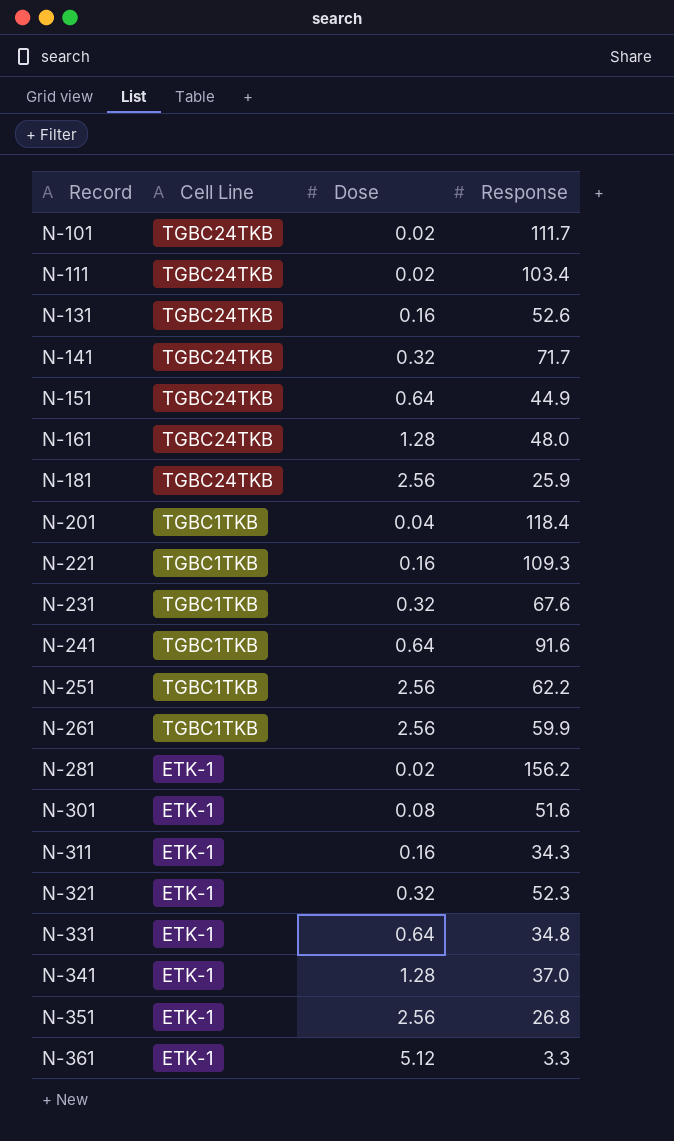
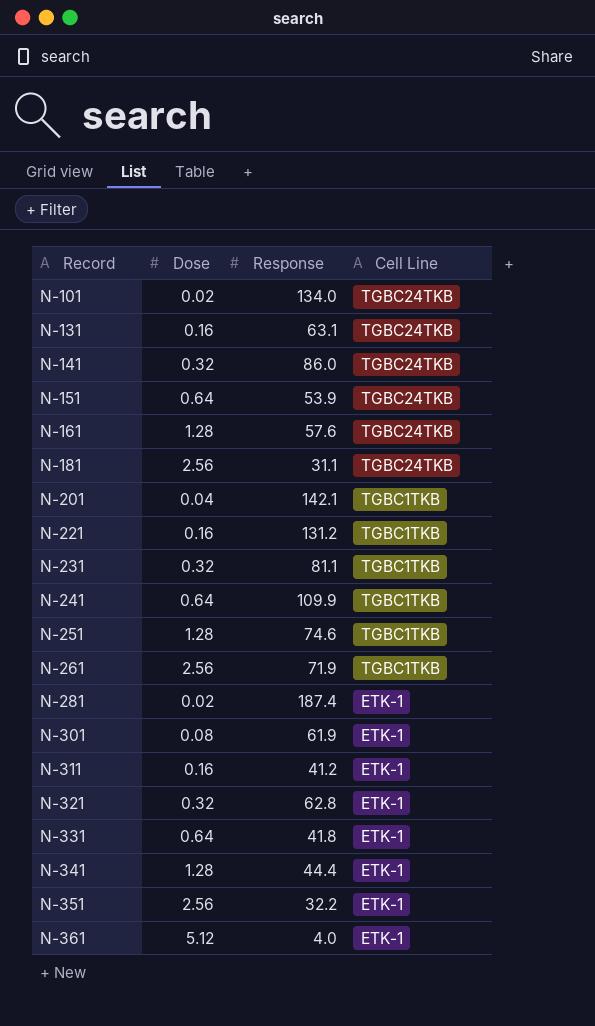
column Cell Line | position: 2 -> 4
row N-111: TGBC24TKB | 0.02 | 103.4 -> none
N-101 | Response: 111.7 -> 134.0
N-131 | Response: 52.6 -> 63.1
N-141 | Response: 71.7 -> 86.0
N-151 | Response: 44.9 -> 53.9
N-161 | Response: 48.0 -> 57.6
N-181 | Response: 25.9 -> 31.1
N-201 | Response: 118.4 -> 142.1
N-221 | Response: 109.3 -> 131.2
N-231 | Response: 67.6 -> 81.1
N-241 | Response: 91.6 -> 109.9
N-251 | Dose: 2.56 -> 1.28
N-251 | Response: 62.2 -> 74.6
N-261 | Response: 59.9 -> 71.9
N-281 | Response: 156.2 -> 187.4
N-301 | Response: 51.6 -> 61.9
N-311 | Response: 34.3 -> 41.2
N-321 | Response: 52.3 -> 62.8
N-331 | Response: 34.8 -> 41.8
N-341 | Response: 37.0 -> 44.4
N-351 | Response: 26.8 -> 32.2
N-361 | Response: 3.3 -> 4.0

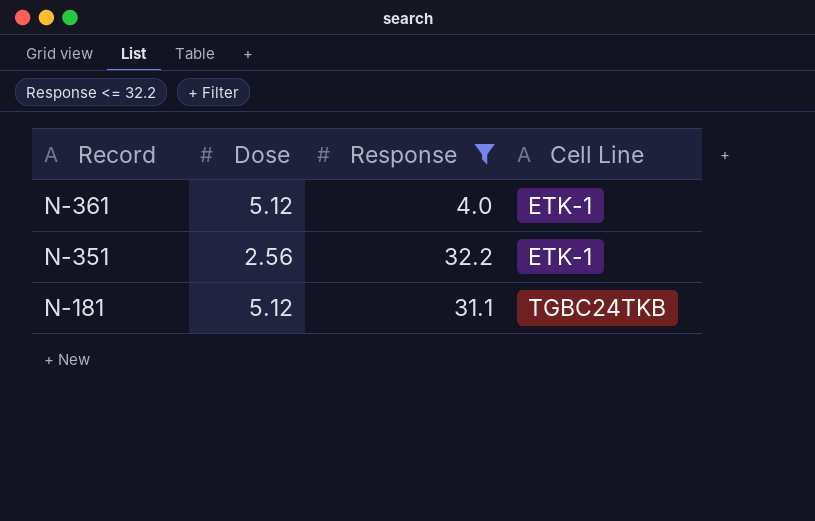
filter: none -> Response <= 32.2
row order: Record ascending -> Record descending
N-181 | Dose: 2.56 -> 5.12

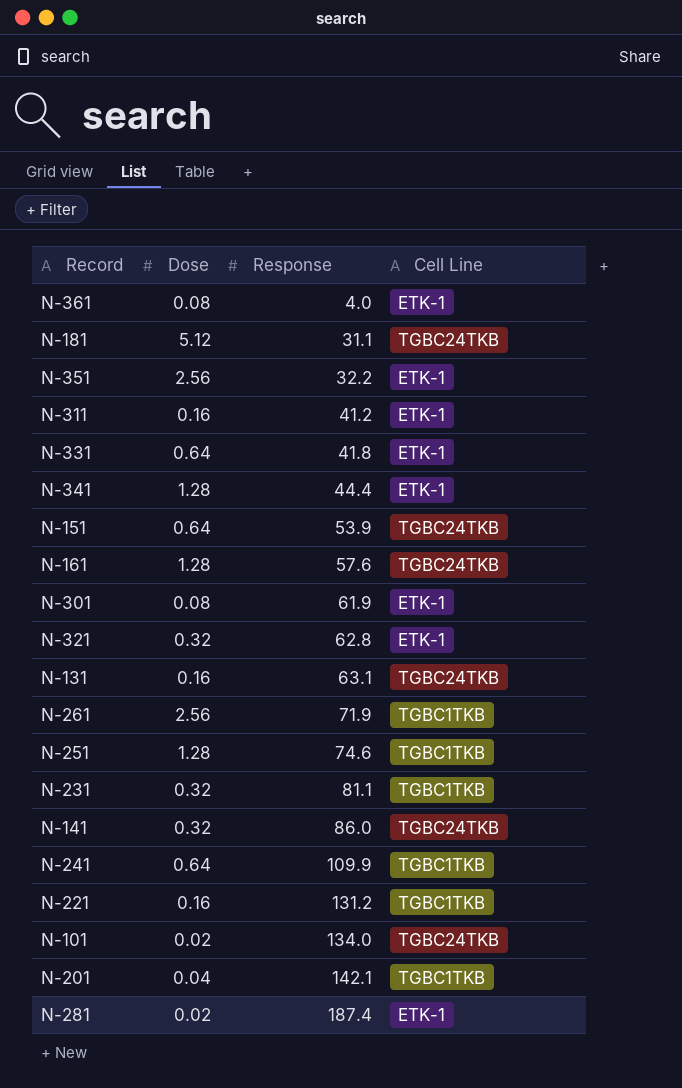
filter: Response <= 32.2 -> none
row order: Record descending -> Response ascending
N-361 | Dose: 5.12 -> 0.08

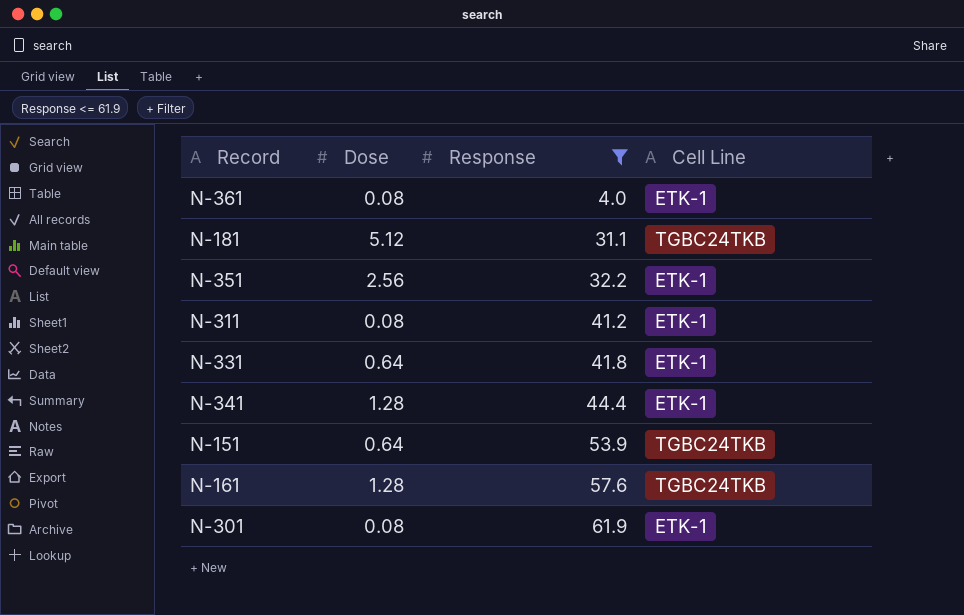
filter: none -> Response <= 61.9
N-311 | Dose: 0.16 -> 0.08

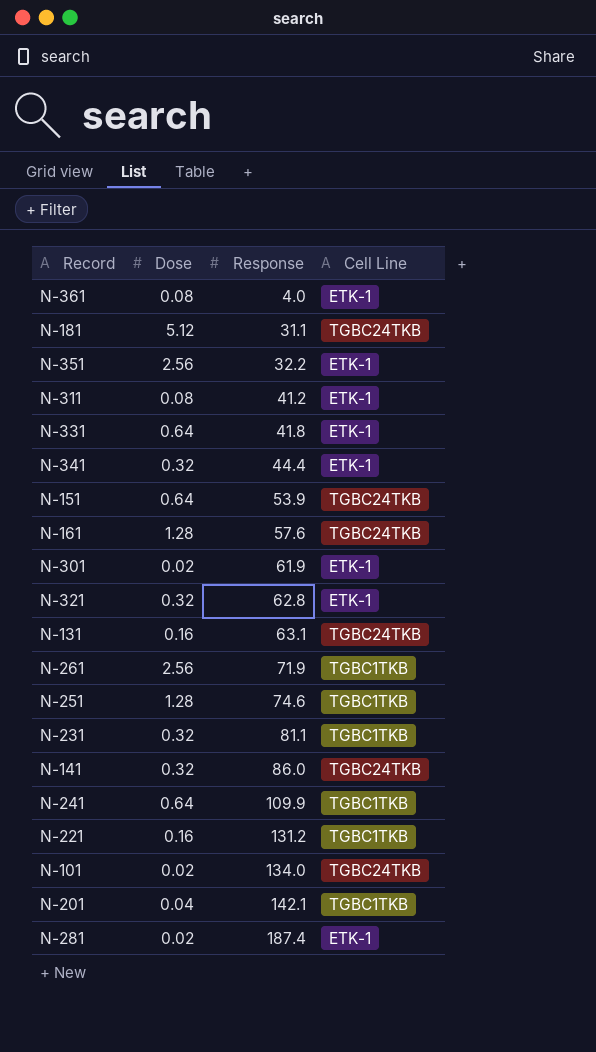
filter: Response <= 61.9 -> none
N-341 | Dose: 1.28 -> 0.32
N-301 | Dose: 0.08 -> 0.02

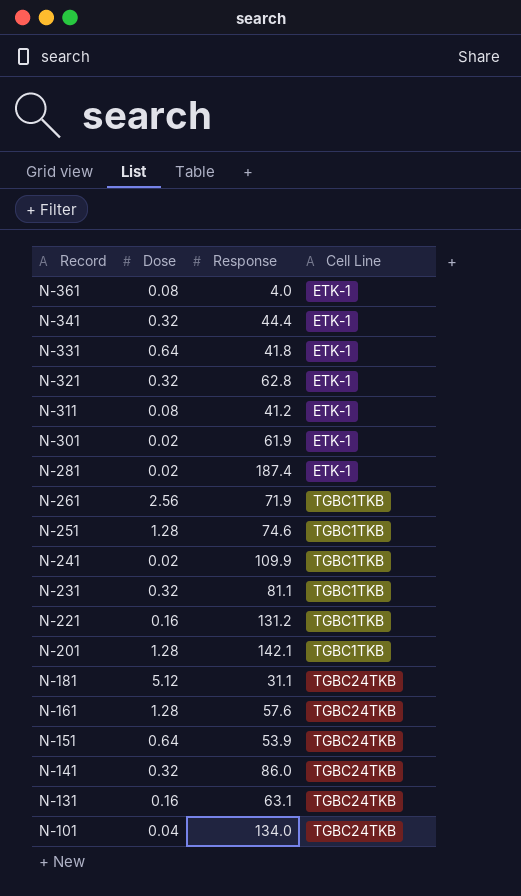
row order: Response ascending -> Record descending
row N-351: 2.56 | 32.2 | ETK-1 -> none
N-241 | Dose: 0.64 -> 0.02
N-201 | Dose: 0.04 -> 1.28
N-101 | Dose: 0.02 -> 0.04

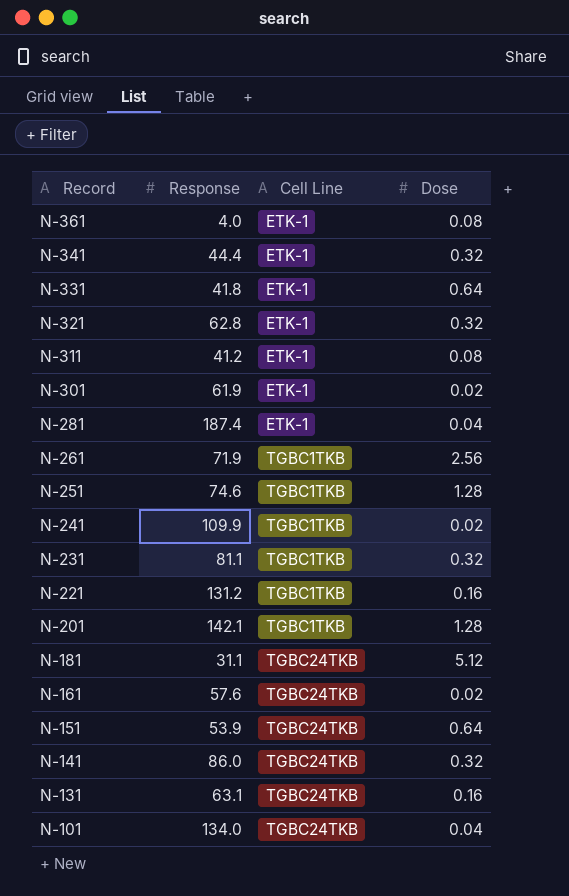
column Dose | position: 2 -> 4
N-281 | Dose: 0.02 -> 0.04
N-161 | Dose: 1.28 -> 0.02

